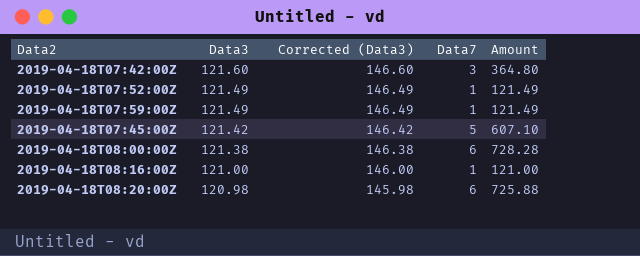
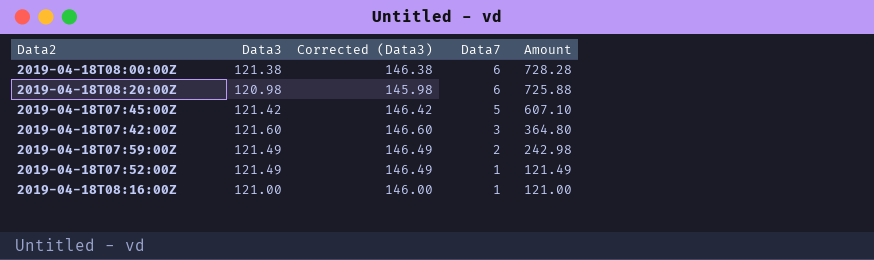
row order: Data3 descending -> Data7 descending
2019-04-18T07:59:00Z | Data7: 1 -> 2
2019-04-18T07:59:00Z | Amount: 121.49 -> 242.98

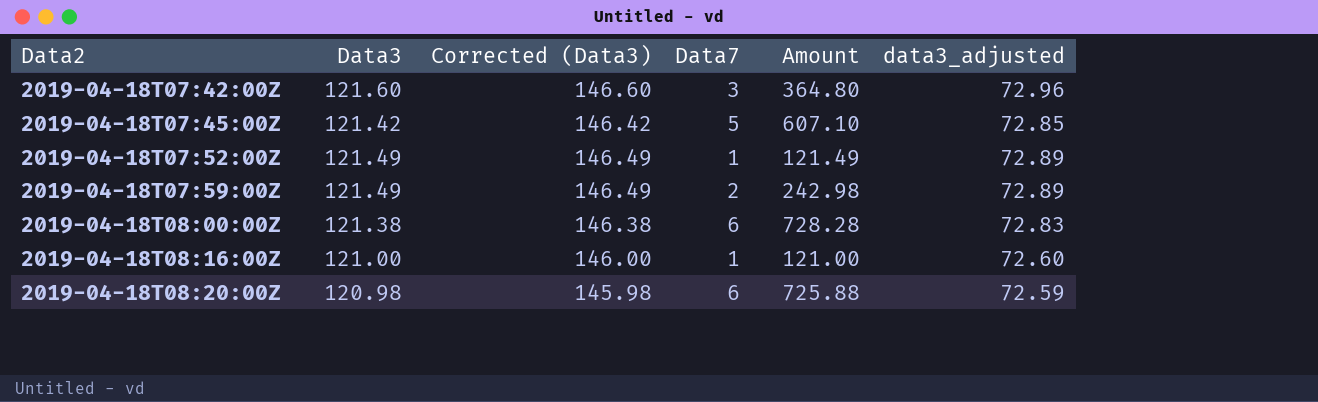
row order: Data7 descending -> Data2 ascending
column data3_adjusted | formula: none -> [Data3] * 0.6

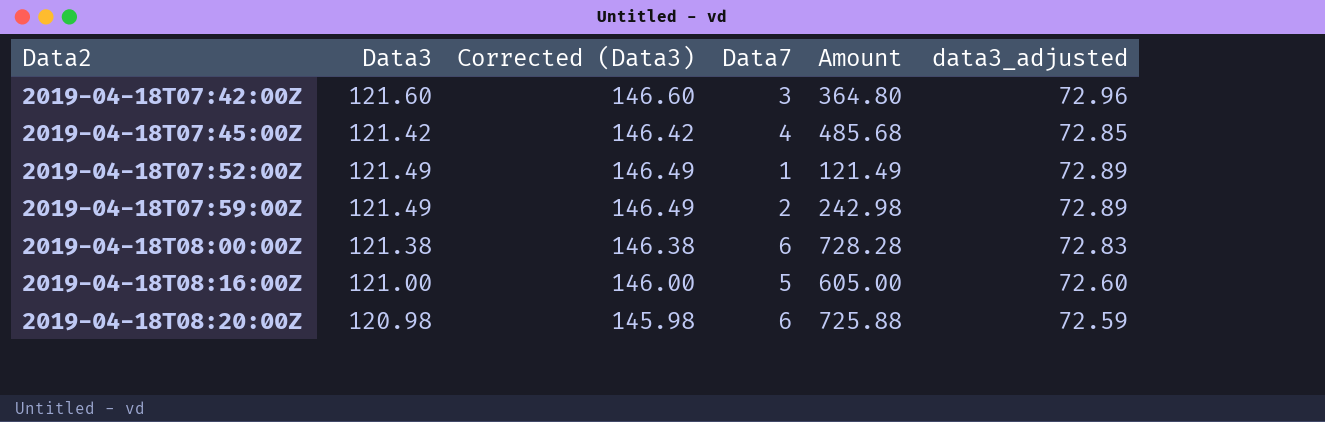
2019-04-18T07:45:00Z | Data7: 5 -> 4
2019-04-18T07:45:00Z | Amount: 607.10 -> 485.68
2019-04-18T08:16:00Z | Data7: 1 -> 5
2019-04-18T08:16:00Z | Amount: 121.00 -> 605.00

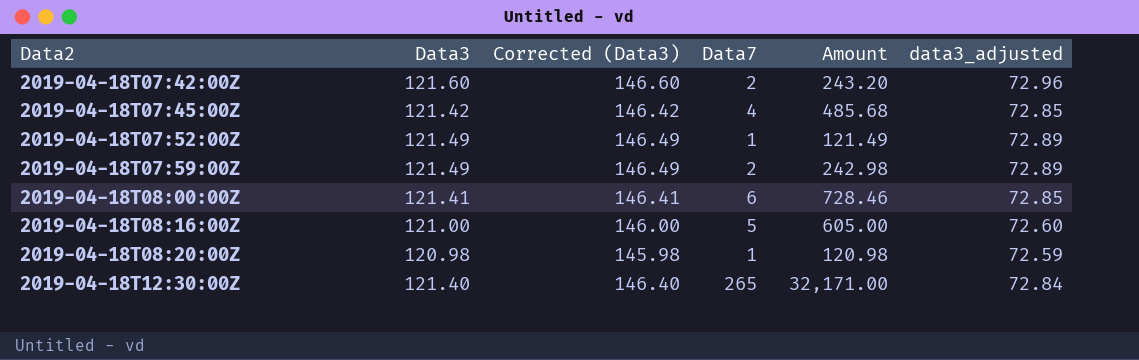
2019-04-18T07:42:00Z | Data7: 3 -> 2
2019-04-18T07:42:00Z | Amount: 364.80 -> 243.20
2019-04-18T08:00:00Z | Data3: 121.38 -> 121.41
2019-04-18T08:00:00Z | Corrected (Data3): 146.38 -> 146.41
2019-04-18T08:00:00Z | Amount: 728.28 -> 728.46
2019-04-18T08:00:00Z | data3_adjusted: 72.83 -> 72.85
2019-04-18T08:20:00Z | Data7: 6 -> 1
2019-04-18T08:20:00Z | Amount: 725.88 -> 120.98
row 2019-04-18T12:30:00Z: none -> 121.40 | 146.40 | 265 | 32,171.00 | 72.84

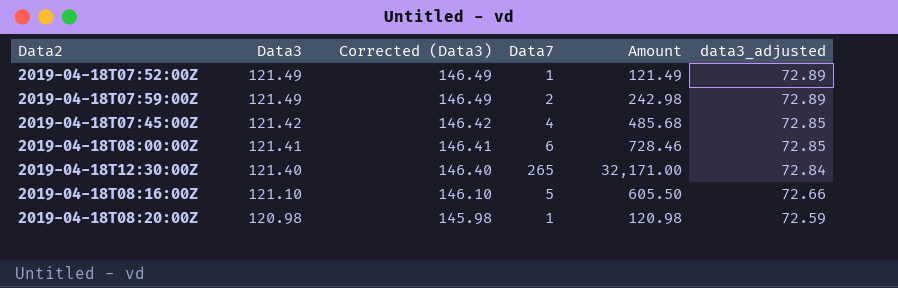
row order: Data2 ascending -> Data3 descending
row 2019-04-18T07:42:00Z: 121.60 | 146.60 | 2 | 243.20 | 72.96 -> none
2019-04-18T08:16:00Z | Data3: 121.00 -> 121.10
2019-04-18T08:16:00Z | Corrected (Data3): 146.00 -> 146.10
2019-04-18T08:16:00Z | Amount: 605.00 -> 605.50
2019-04-18T08:16:00Z | data3_adjusted: 72.60 -> 72.66

